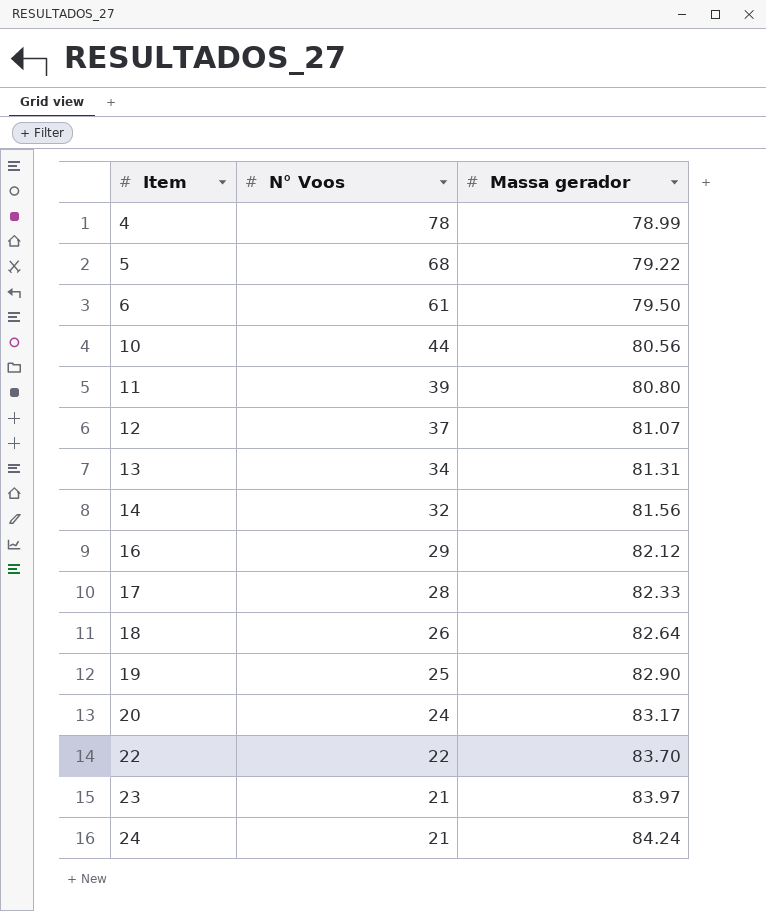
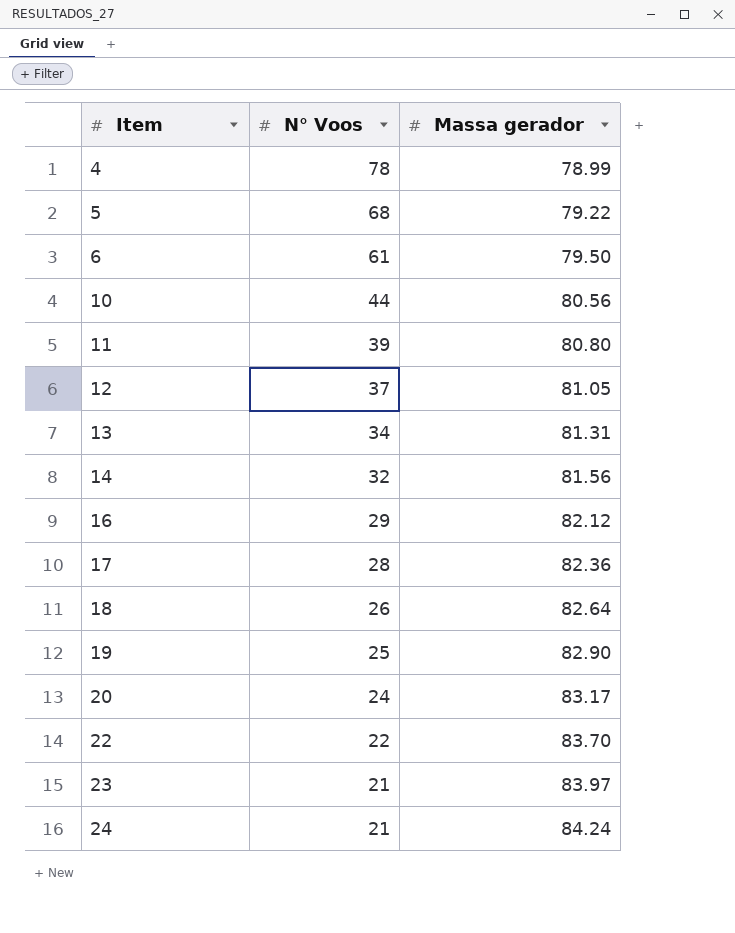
12 | Massa gerador: 81.07 -> 81.05
17 | Massa gerador: 82.33 -> 82.36

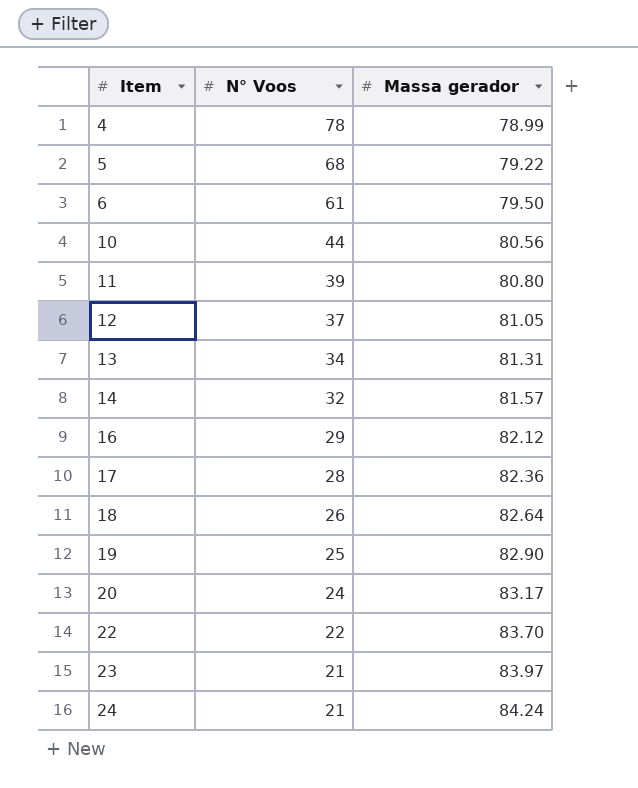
14 | Massa gerador: 81.56 -> 81.57

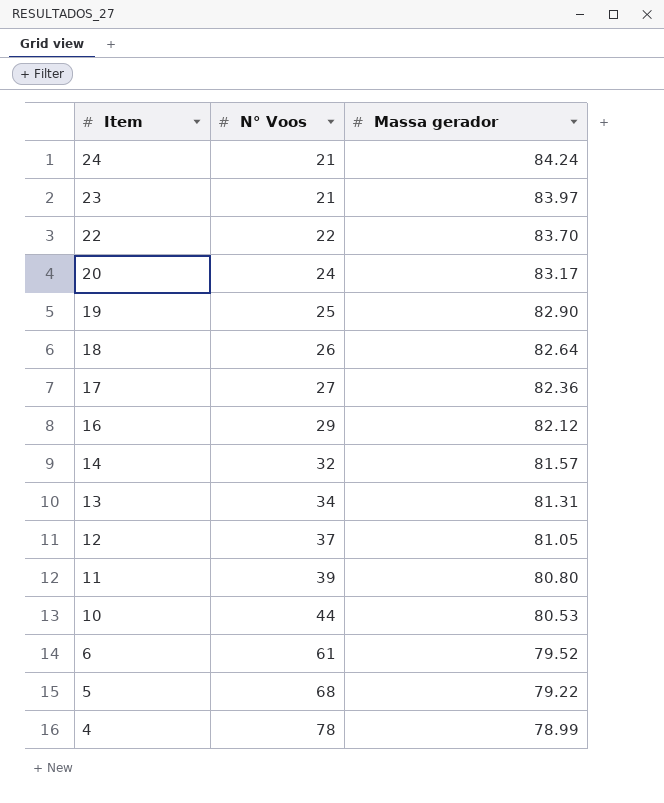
row order: Item ascending -> Item descending
17 | N° Voos: 28 -> 27
10 | Massa gerador: 80.56 -> 80.53
6 | Massa gerador: 79.50 -> 79.52

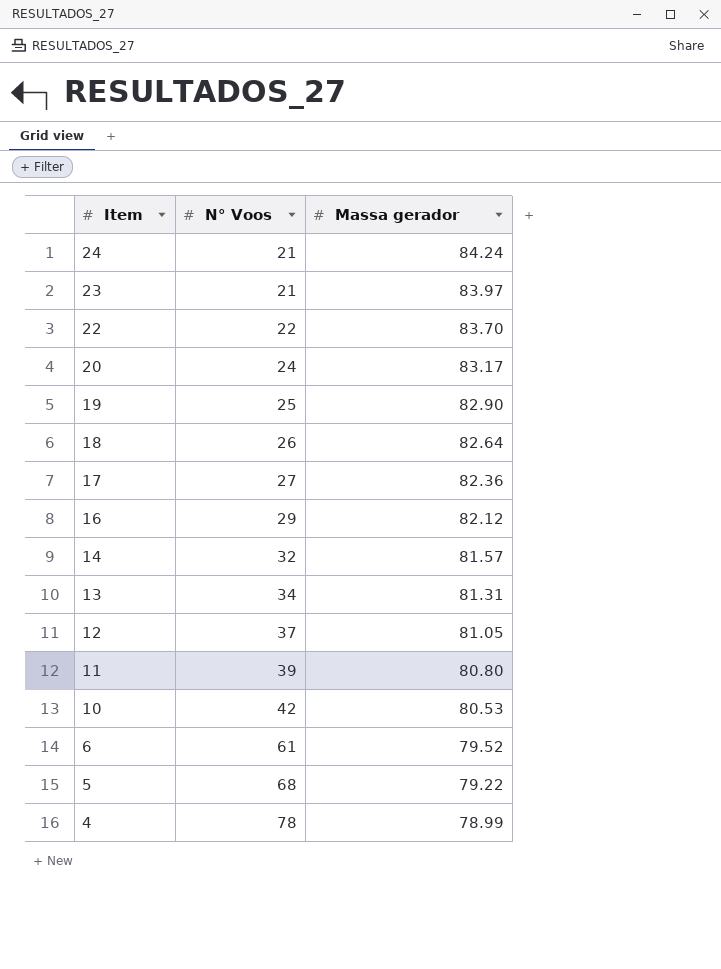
10 | N° Voos: 44 -> 42

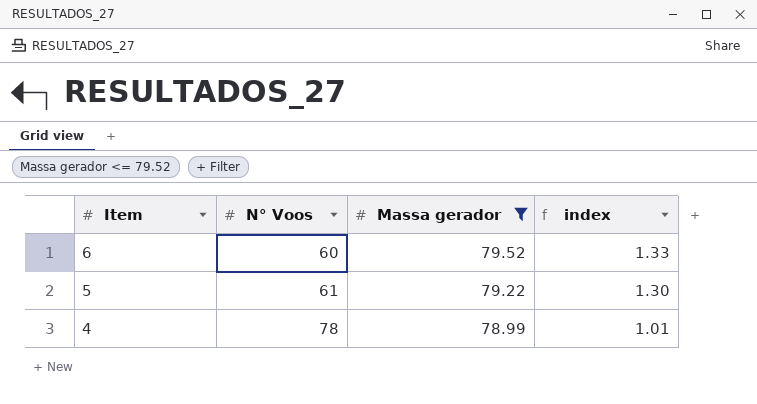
filter: none -> Massa gerador <= 79.52
column index | formula: none -> [Massa gerador] / [N° Voos]
6 | N° Voos: 61 -> 60
5 | N° Voos: 68 -> 61

